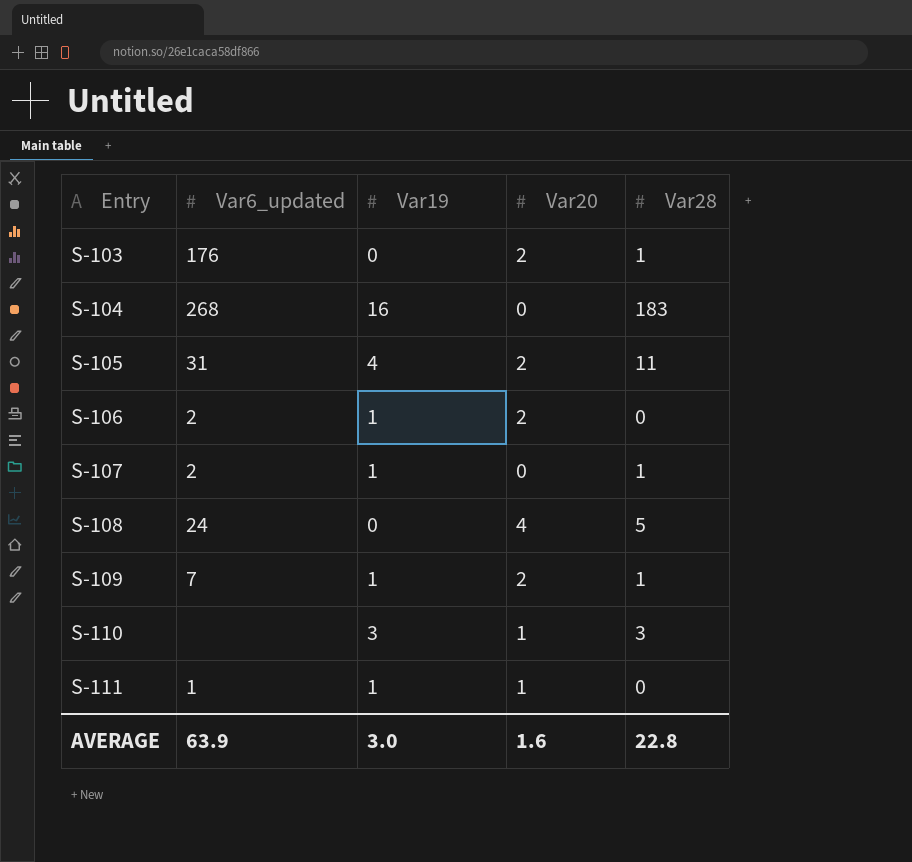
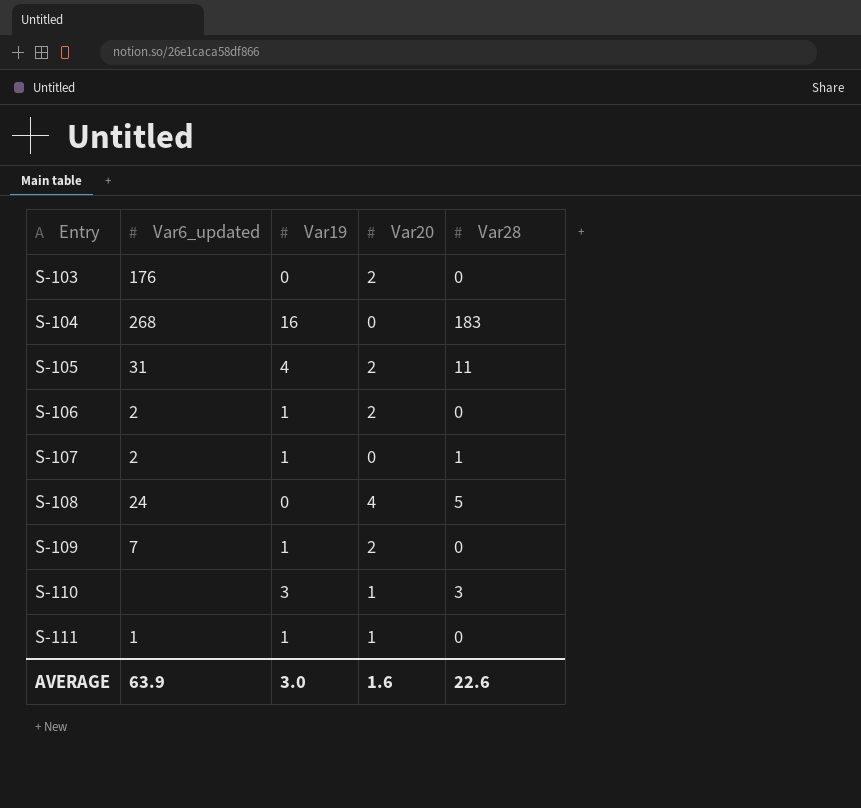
S-103 | Var28: 1 -> 0
S-109 | Var28: 1 -> 0
AVERAGE | Var28: 22.8 -> 22.6

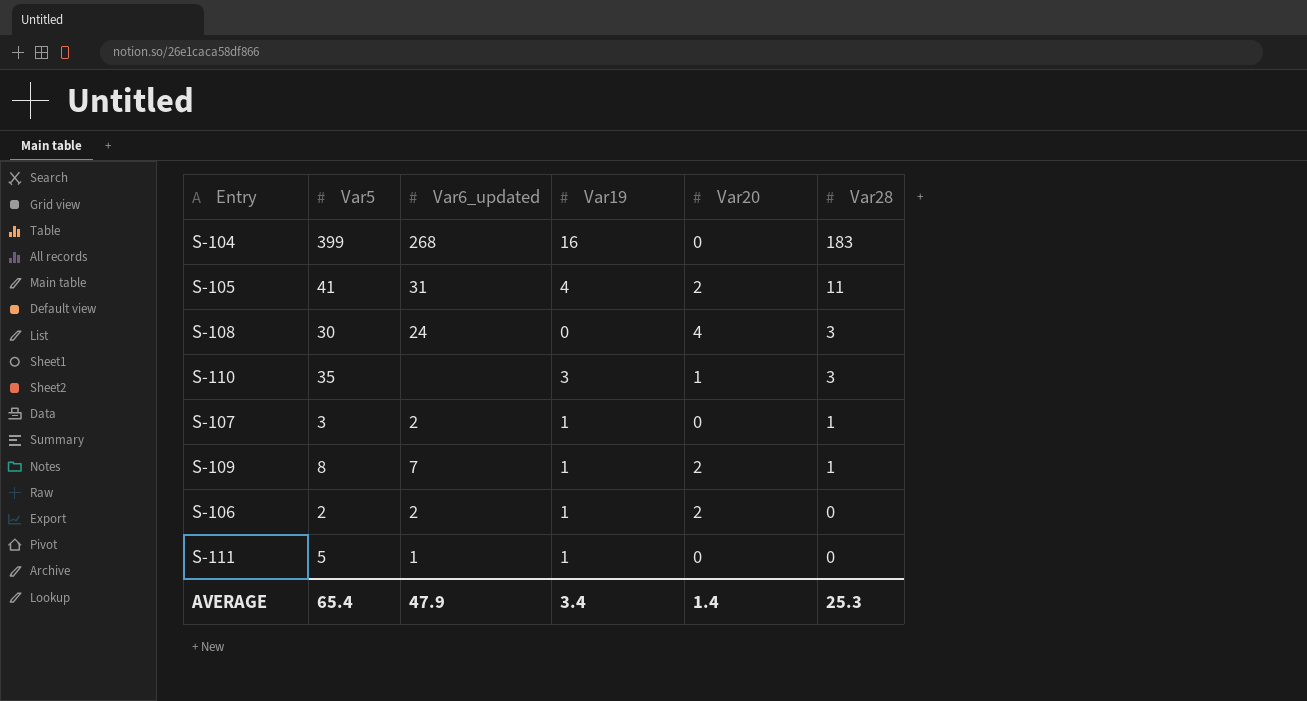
row order: Entry ascending -> Var28 descending
column Var5 | position: none -> 2
row S-103: 176 | 0 | 2 | 0 -> none
S-108 | Var28: 5 -> 3
S-109 | Var28: 0 -> 1
S-111 | Var20: 1 -> 0
AVERAGE | Var6_updated: 63.9 -> 47.9
AVERAGE | Var19: 3.0 -> 3.4
AVERAGE | Var20: 1.6 -> 1.4
AVERAGE | Var28: 22.6 -> 25.3

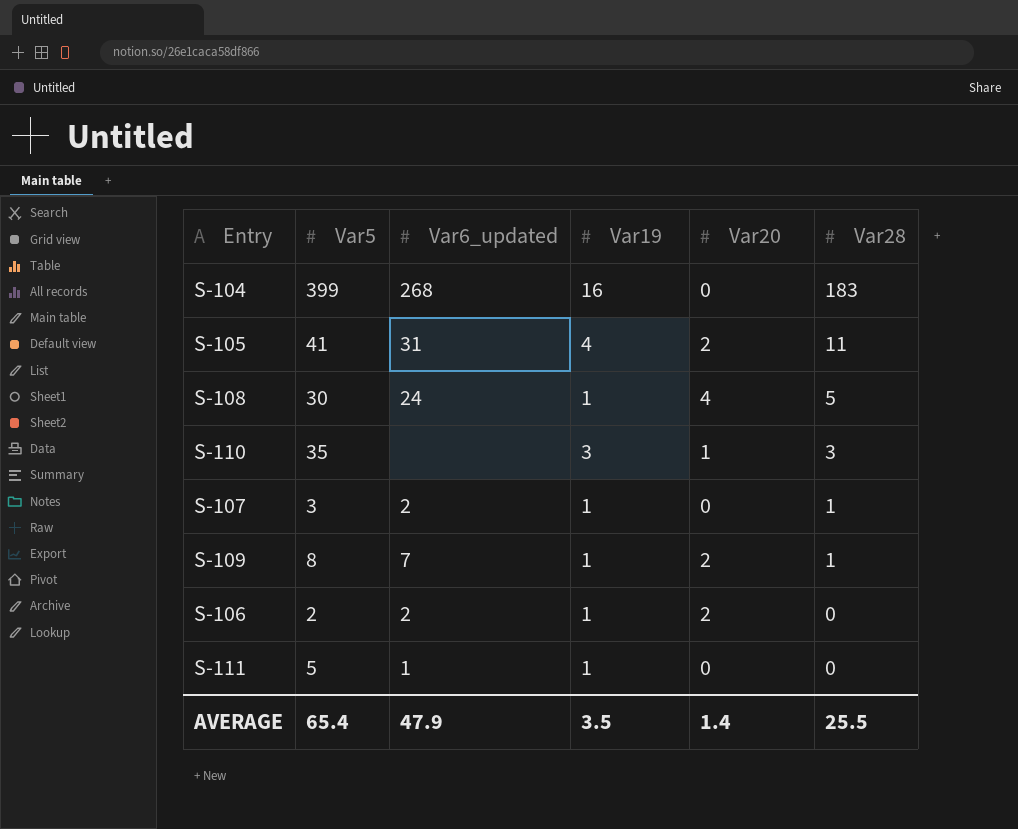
S-108 | Var19: 0 -> 1
S-108 | Var28: 3 -> 5
AVERAGE | Var19: 3.4 -> 3.5
AVERAGE | Var28: 25.3 -> 25.5

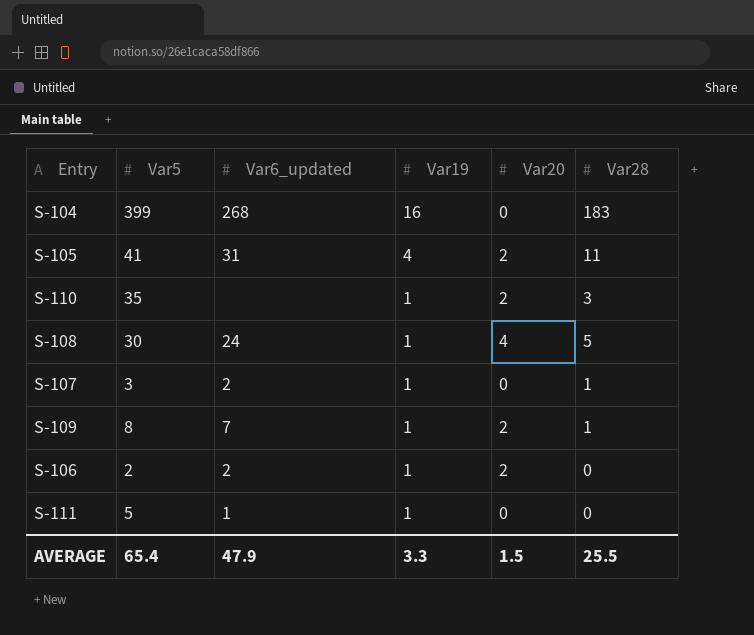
row order: Var28 descending -> Var19 descending
S-110 | Var19: 3 -> 1
S-110 | Var20: 1 -> 2
AVERAGE | Var19: 3.5 -> 3.3
AVERAGE | Var20: 1.4 -> 1.5

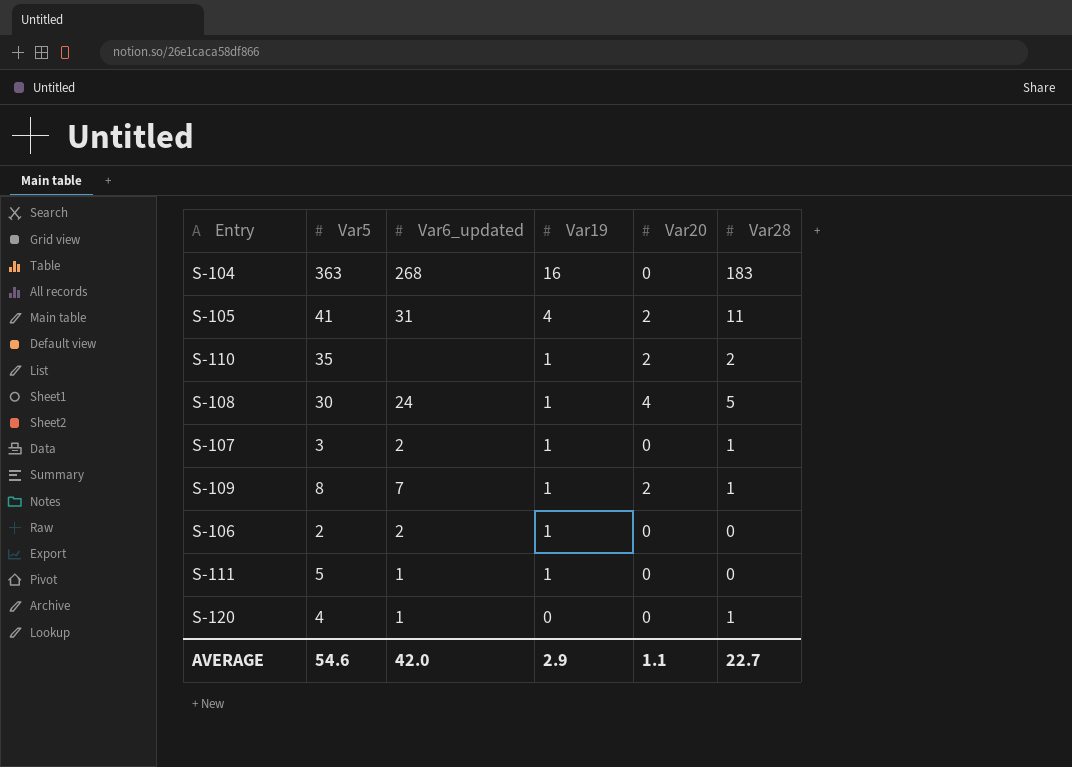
S-104 | Var5: 399 -> 363
S-110 | Var28: 3 -> 2
S-106 | Var20: 2 -> 0
row S-120: none -> 4 | 1 | 0 | 0 | 1
AVERAGE | Var5: 65.4 -> 54.6
AVERAGE | Var6_updated: 47.9 -> 42.0
AVERAGE | Var19: 3.3 -> 2.9
AVERAGE | Var20: 1.5 -> 1.1
AVERAGE | Var28: 25.5 -> 22.7

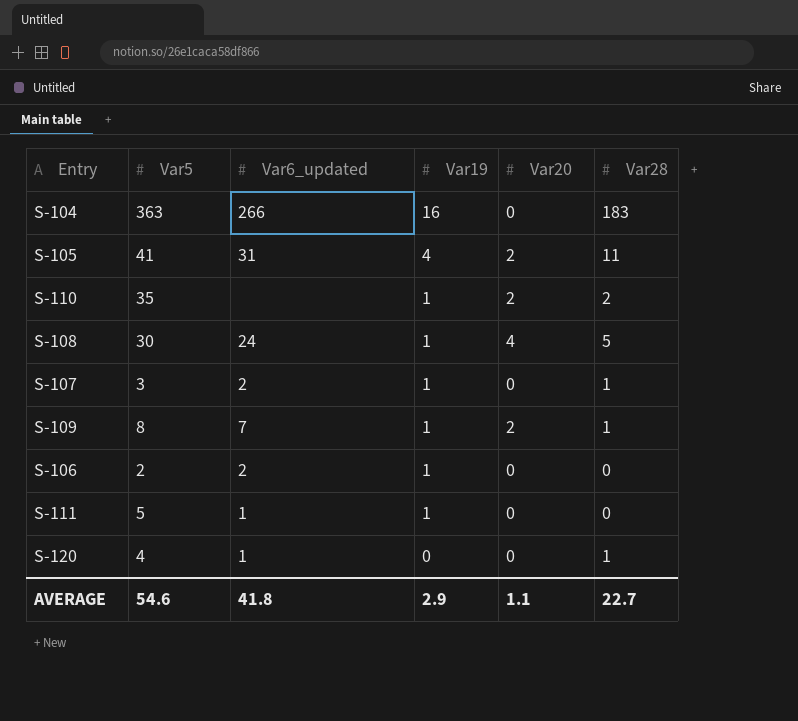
S-104 | Var6_updated: 268 -> 266
AVERAGE | Var6_updated: 42.0 -> 41.8

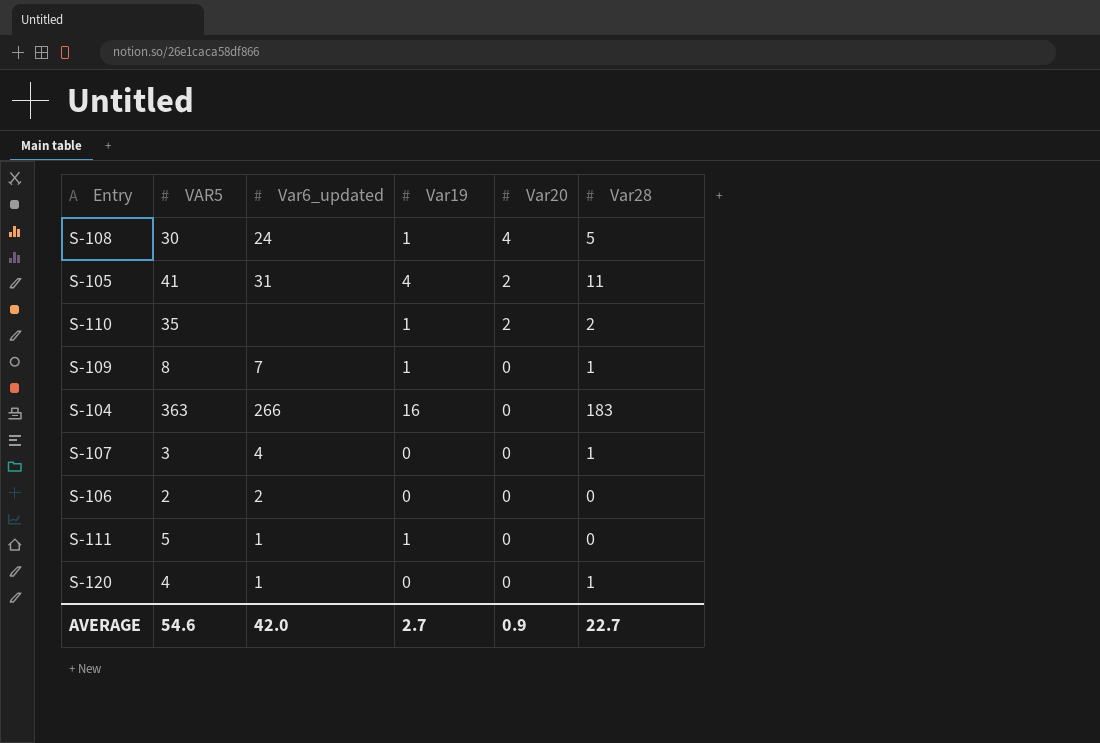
row order: Var19 descending -> Var20 descending
column name: Var5 -> VAR5
S-109 | Var20: 2 -> 0
S-107 | Var6_updated: 2 -> 4
S-107 | Var19: 1 -> 0
S-106 | Var19: 1 -> 0
AVERAGE | Var6_updated: 41.8 -> 42.0
AVERAGE | Var19: 2.9 -> 2.7
AVERAGE | Var20: 1.1 -> 0.9

